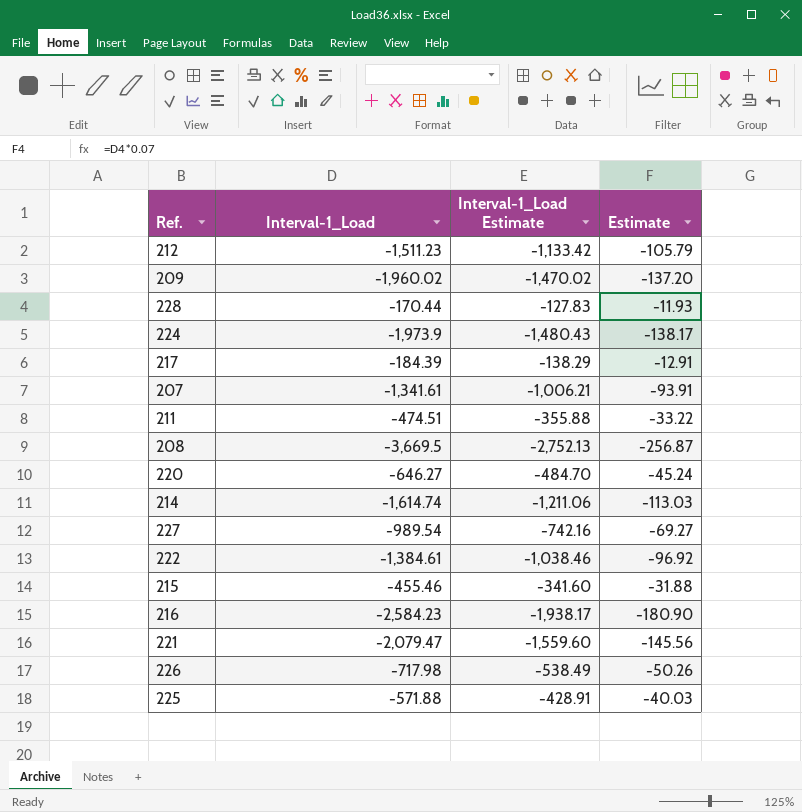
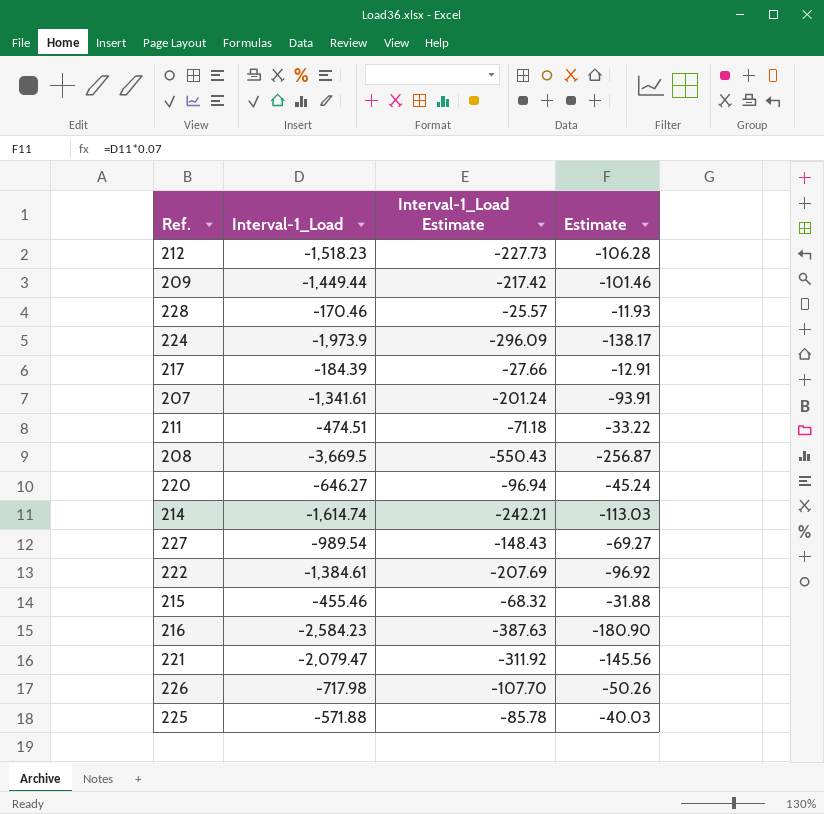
column Interval-1_Load Estimate | formula: [Interval-1_Load] * 0.75 -> [Interval-1_Load] * 0.15
212 | Interval-1_Load: -1,511.23 -> -1,518.23
212 | Estimate: -105.79 -> -106.28
209 | Interval-1_Load: -1,960.02 -> -1,449.44
209 | Estimate: -137.20 -> -101.46
228 | Interval-1_Load: -170.44 -> -170.46

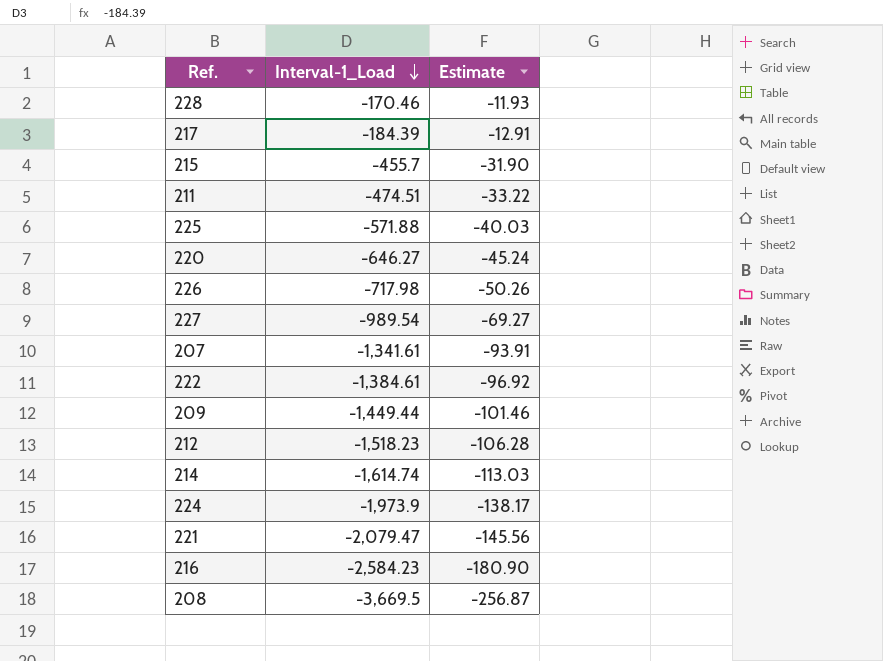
row order: none -> Interval-1_Load descending
column Interval-1_Load Estimate | formula: [Interval-1_Load] * 0.15 -> none
215 | Interval-1_Load: -455.46 -> -455.7
215 | Estimate: -31.88 -> -31.90

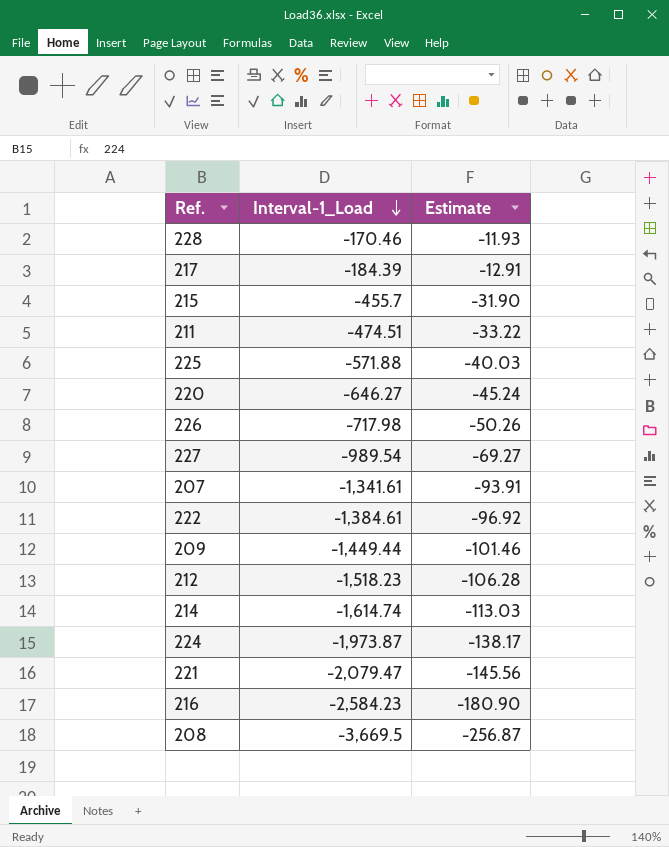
224 | Interval-1_Load: -1,973.9 -> -1,973.87

